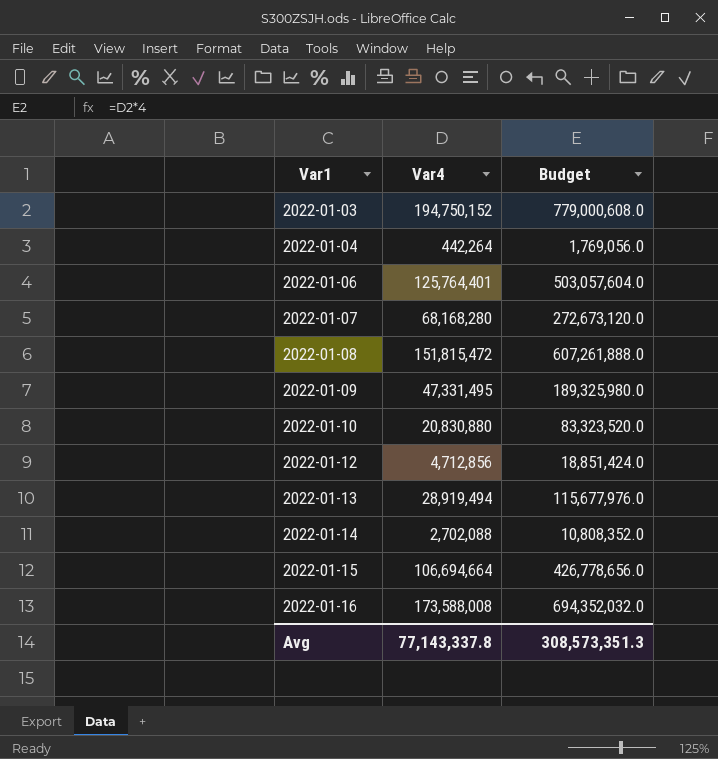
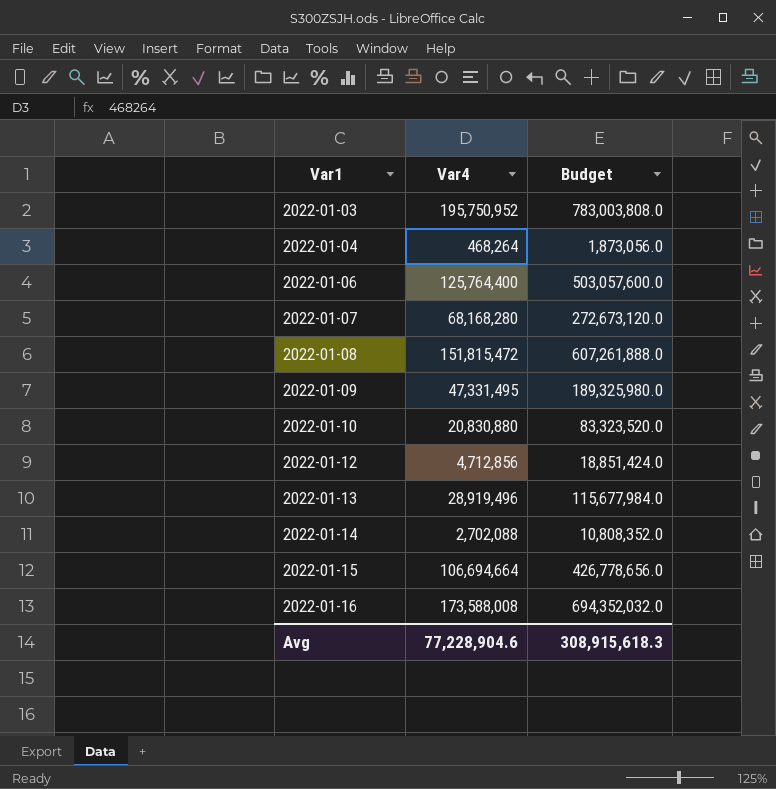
2022-01-03 | Var4: 194,750,152 -> 195,750,952
2022-01-03 | Budget: 779,000,608.0 -> 783,003,808.0
2022-01-04 | Var4: 442,264 -> 468,264
2022-01-04 | Budget: 1,769,056.0 -> 1,873,056.0
2022-01-06 | Var4: 125,764,401 -> 125,764,400
2022-01-06 | Budget: 503,057,604.0 -> 503,057,600.0
2022-01-13 | Var4: 28,919,494 -> 28,919,496
2022-01-13 | Budget: 115,677,976.0 -> 115,677,984.0
Avg | Var4: 77,143,337.8 -> 77,228,904.6
Avg | Budget: 308,573,351.3 -> 308,915,618.3

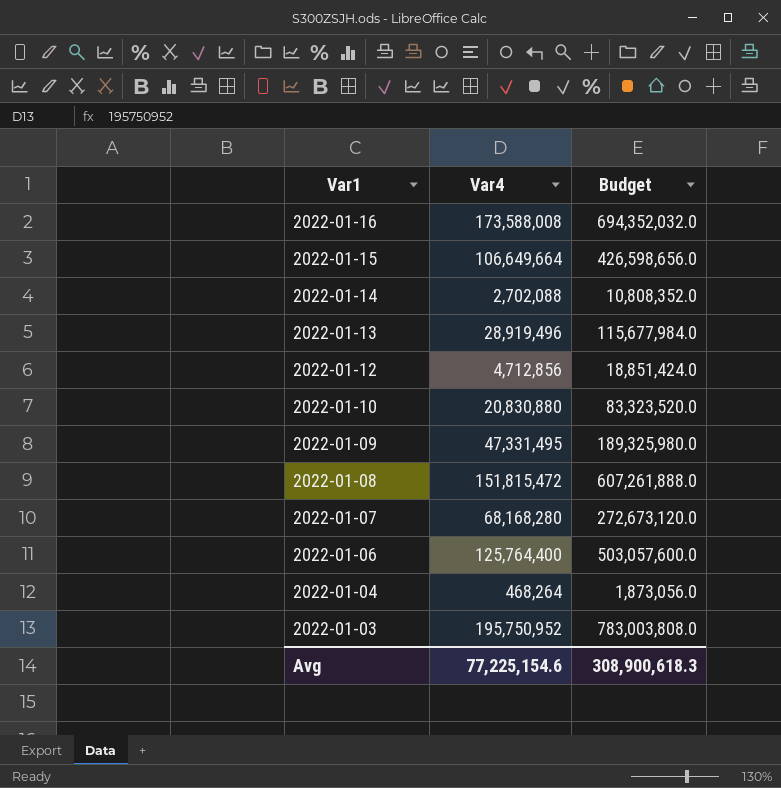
row order: Var1 ascending -> Var1 descending
2022-01-15 | Var4: 106,694,664 -> 106,649,664
2022-01-15 | Budget: 426,778,656.0 -> 426,598,656.0
Avg | Var4: 77,228,904.6 -> 77,225,154.6
Avg | Budget: 308,915,618.3 -> 308,900,618.3

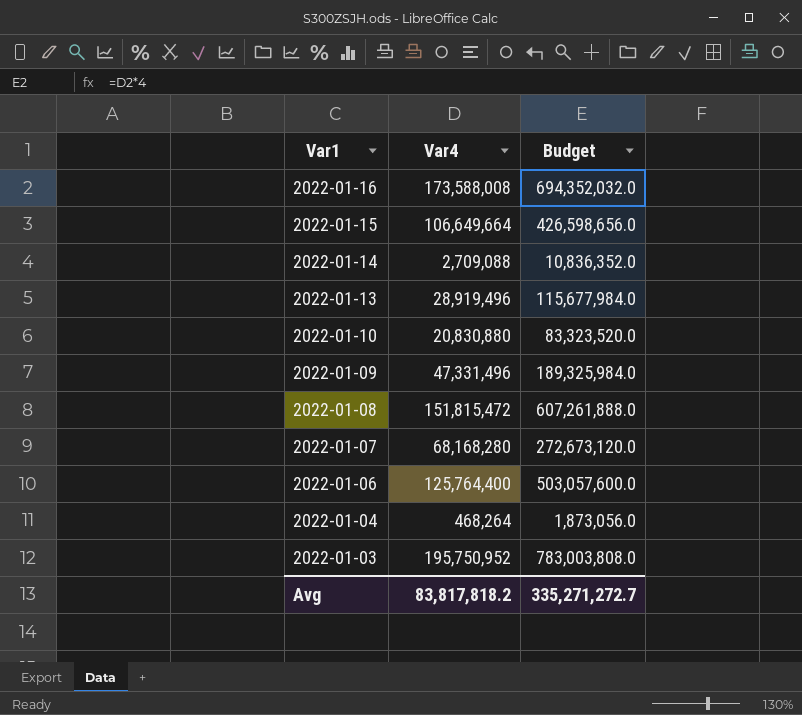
row 2022-01-12: 4,712,856 | 18,851,424.0 -> none
2022-01-14 | Var4: 2,702,088 -> 2,709,088
2022-01-14 | Budget: 10,808,352.0 -> 10,836,352.0
2022-01-09 | Var4: 47,331,495 -> 47,331,496
2022-01-09 | Budget: 189,325,980.0 -> 189,325,984.0
Avg | Var4: 77,225,154.6 -> 83,817,818.2
Avg | Budget: 308,900,618.3 -> 335,271,272.7

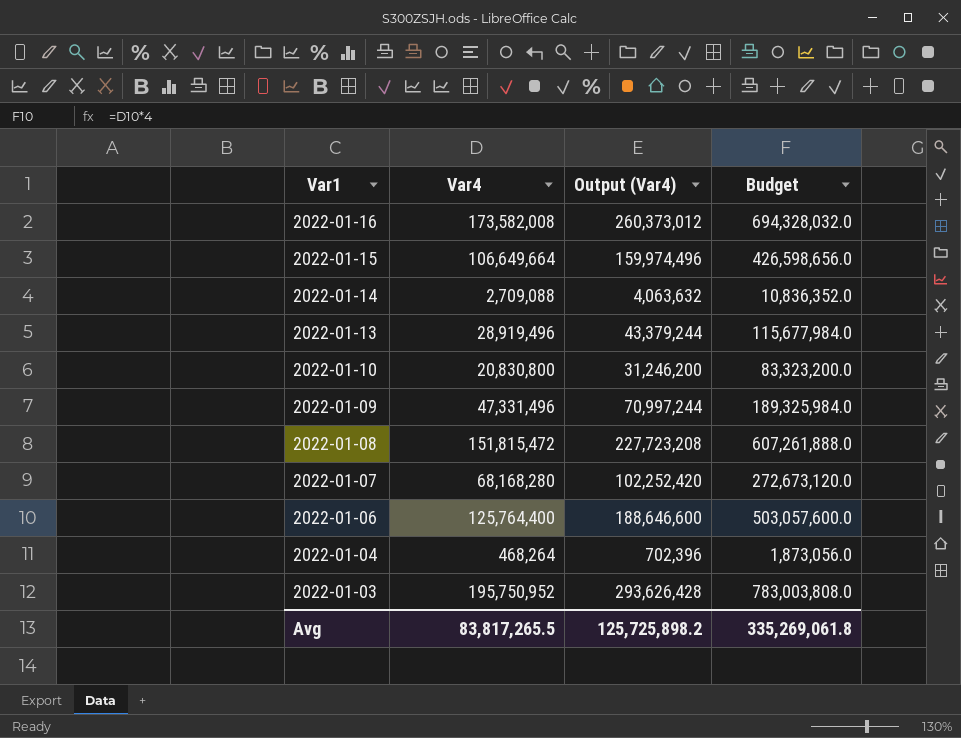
column Output (Var4) | formula: none -> [Var4] * 1.5
2022-01-16 | Var4: 173,588,008 -> 173,582,008
2022-01-16 | Budget: 694,352,032.0 -> 694,328,032.0
2022-01-10 | Var4: 20,830,880 -> 20,830,800
2022-01-10 | Budget: 83,323,520.0 -> 83,323,200.0
Avg | Var4: 83,817,818.2 -> 83,817,265.5
Avg | Budget: 335,271,272.7 -> 335,269,061.8

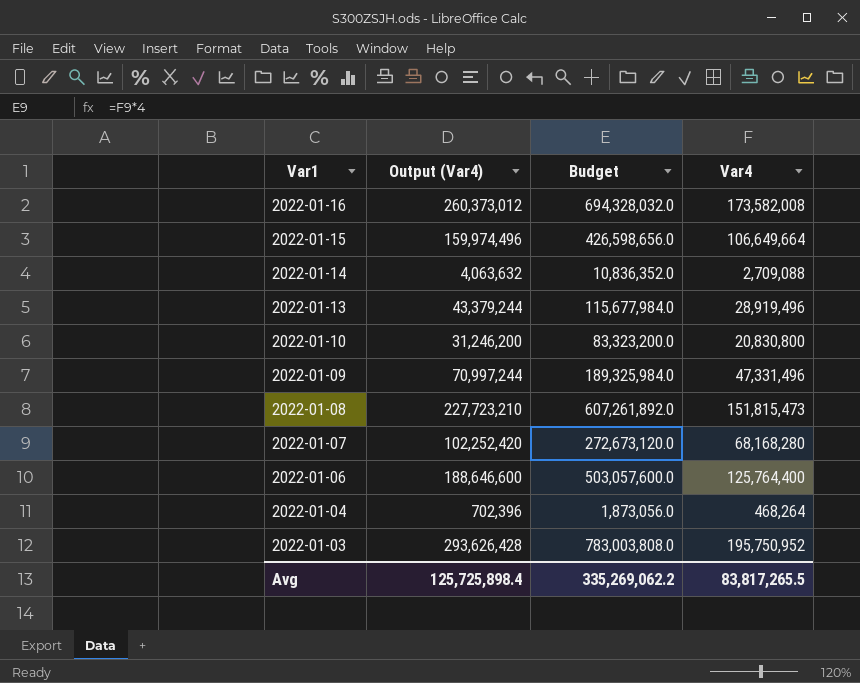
column Var4 | position: 2 -> 4
2022-01-08 | Output (Var4): 227,723,208 -> 227,723,210
2022-01-08 | Budget: 607,261,888.0 -> 607,261,892.0
2022-01-08 | Var4: 151,815,472 -> 151,815,473
Avg | Output (Var4): 125,725,898.2 -> 125,725,898.4
Avg | Budget: 335,269,061.8 -> 335,269,062.2

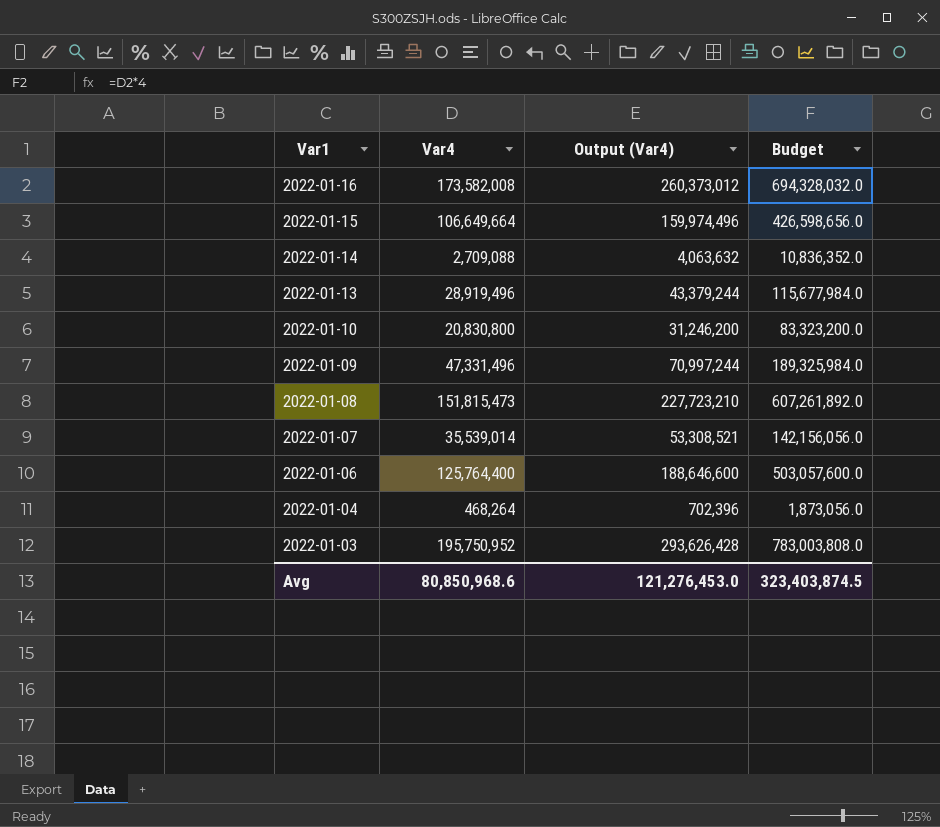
column Var4 | position: 4 -> 2
2022-01-07 | Var4: 68,168,280 -> 35,539,014
2022-01-07 | Output (Var4): 102,252,420 -> 53,308,521
2022-01-07 | Budget: 272,673,120.0 -> 142,156,056.0
Avg | Var4: 83,817,265.5 -> 80,850,968.6
Avg | Output (Var4): 125,725,898.4 -> 121,276,453.0
Avg | Budget: 335,269,062.2 -> 323,403,874.5

